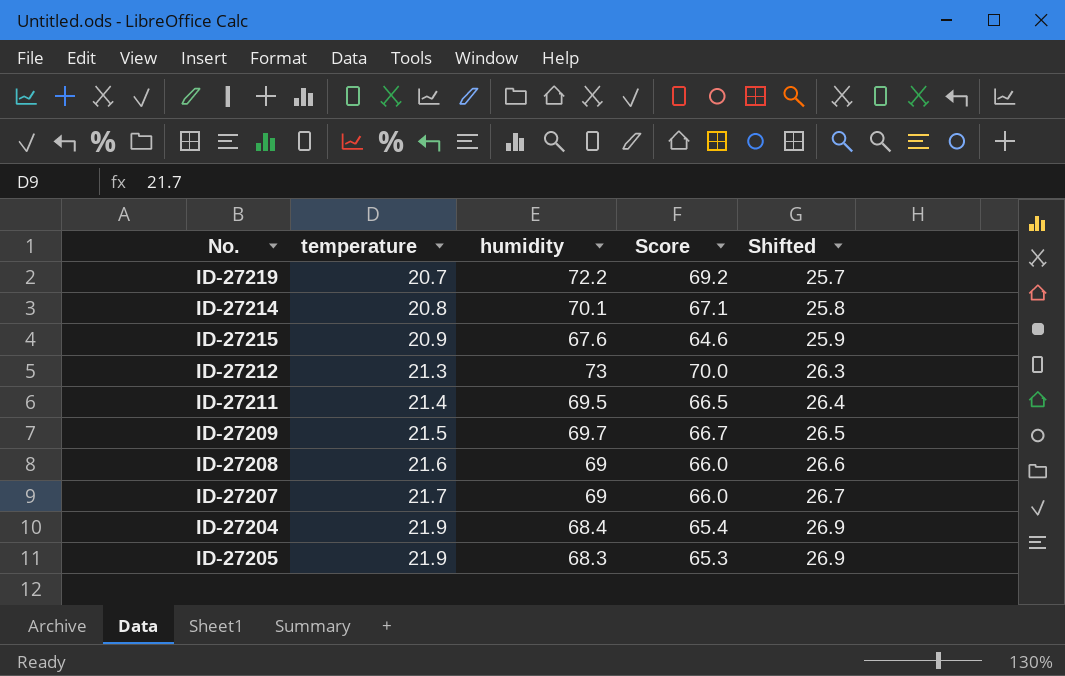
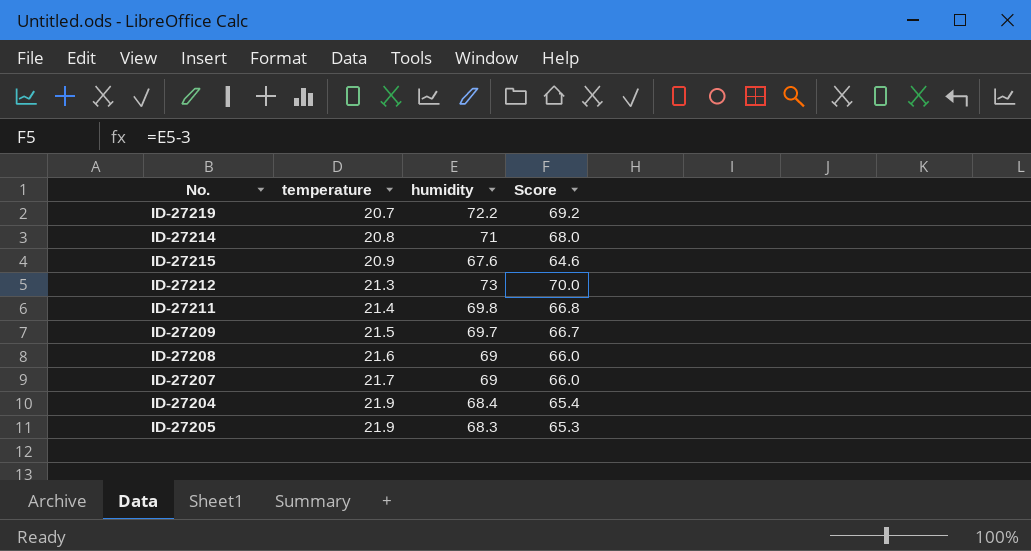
column Shifted | formula: [temperature] + 5 -> none
ID-27214 | humidity: 70.1 -> 71
ID-27214 | Score: 67.1 -> 68.0
ID-27211 | humidity: 69.5 -> 69.8
ID-27211 | Score: 66.5 -> 66.8

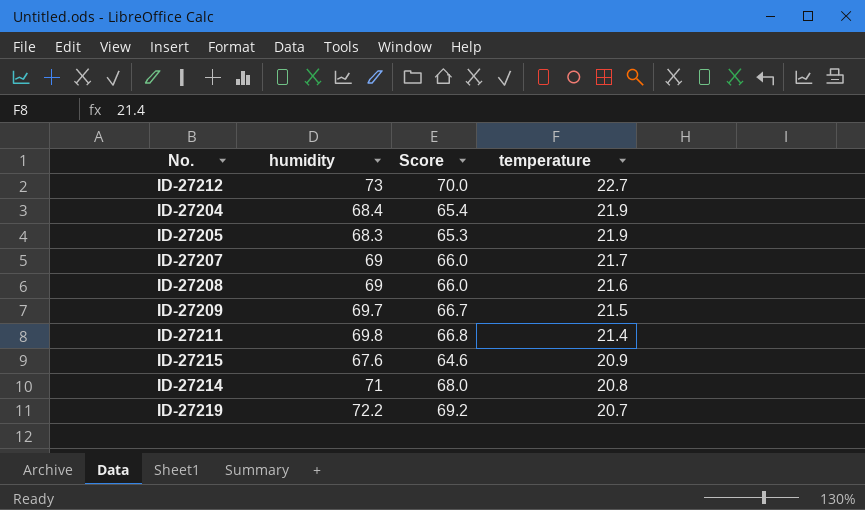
row order: temperature ascending -> temperature descending
column temperature | position: 2 -> 4
ID-27212 | temperature: 21.3 -> 22.7

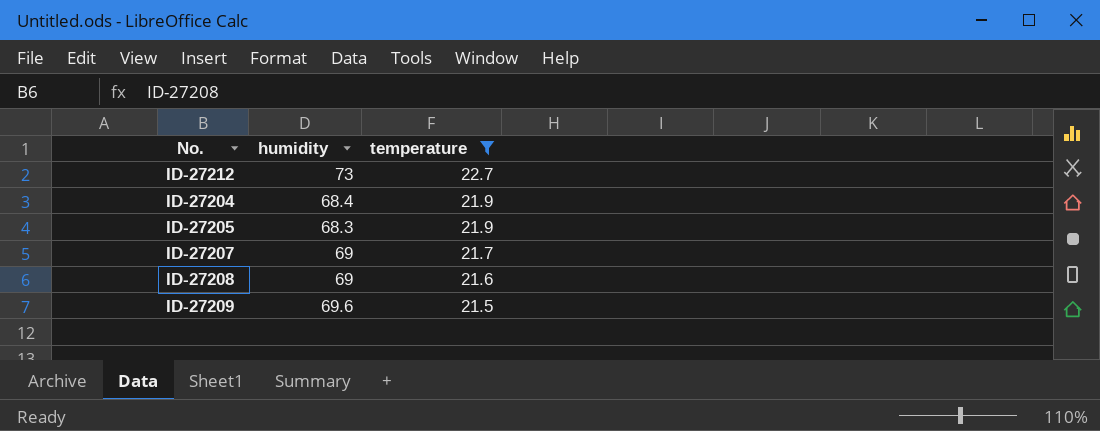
filter: none -> temperature >= 21.5
column Score | formula: [humidity] - 3 -> none
ID-27209 | humidity: 69.7 -> 69.6

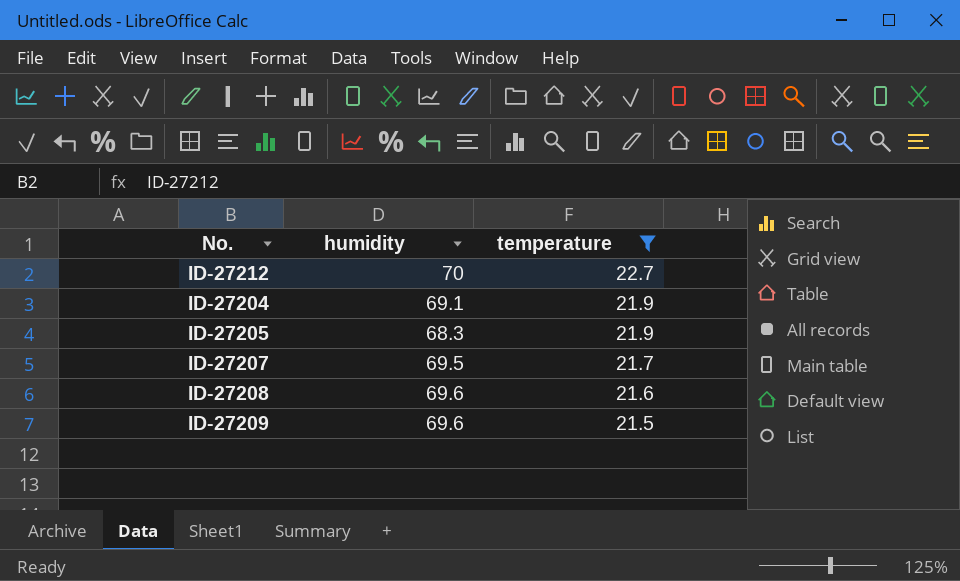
ID-27212 | humidity: 73 -> 70
ID-27204 | humidity: 68.4 -> 69.1
ID-27207 | humidity: 69 -> 69.5
ID-27208 | humidity: 69 -> 69.6

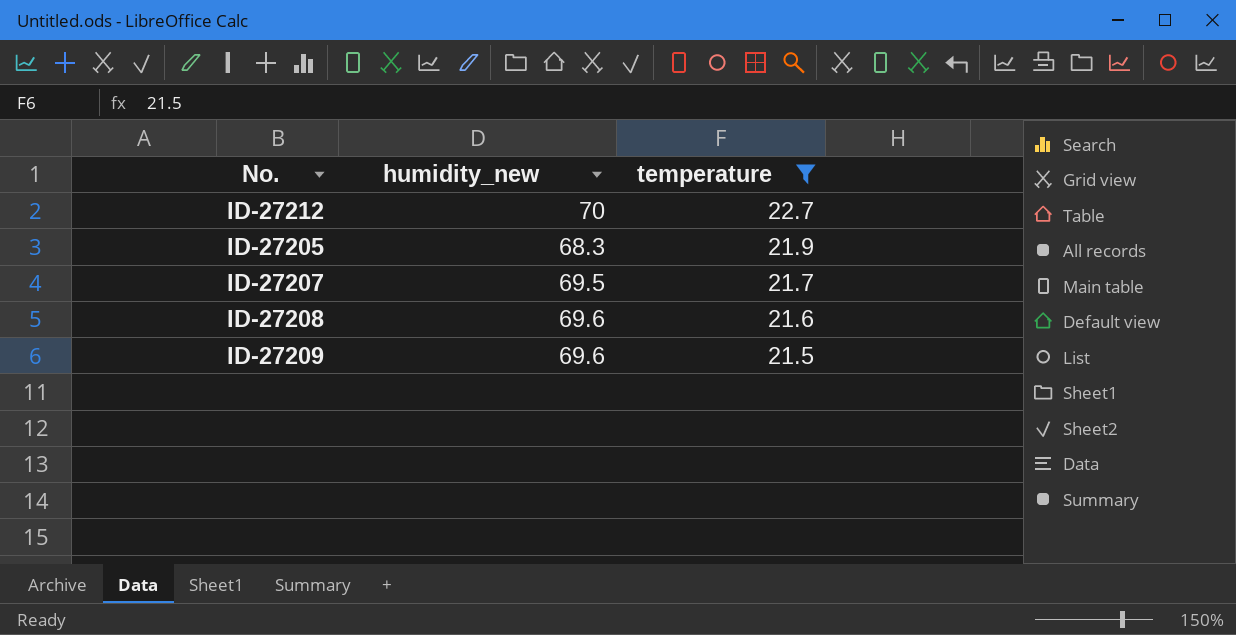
column name: humidity -> humidity_new
row ID-27204: 69.1 | 21.9 -> none

